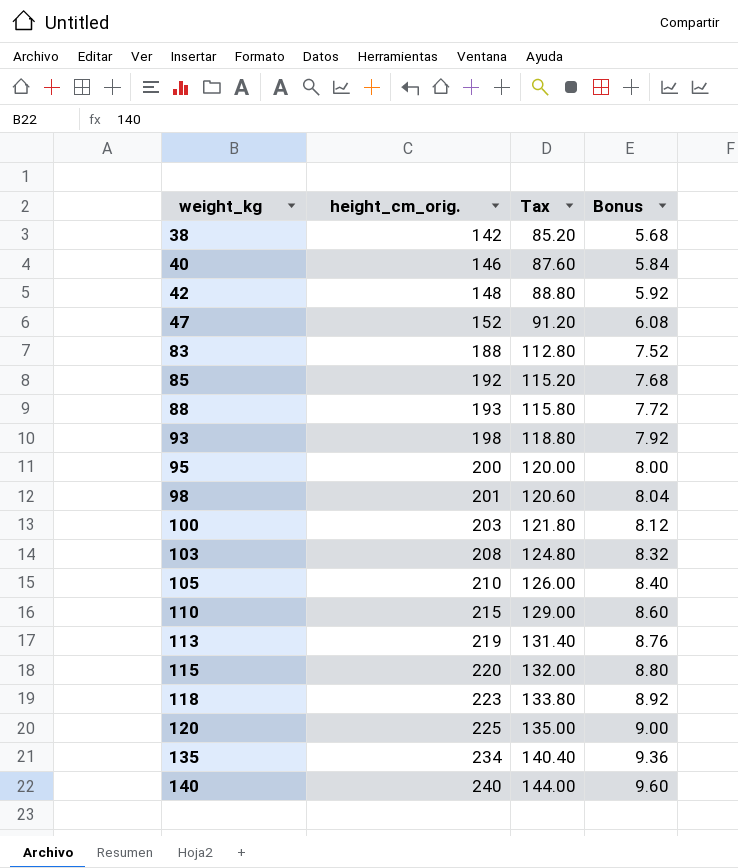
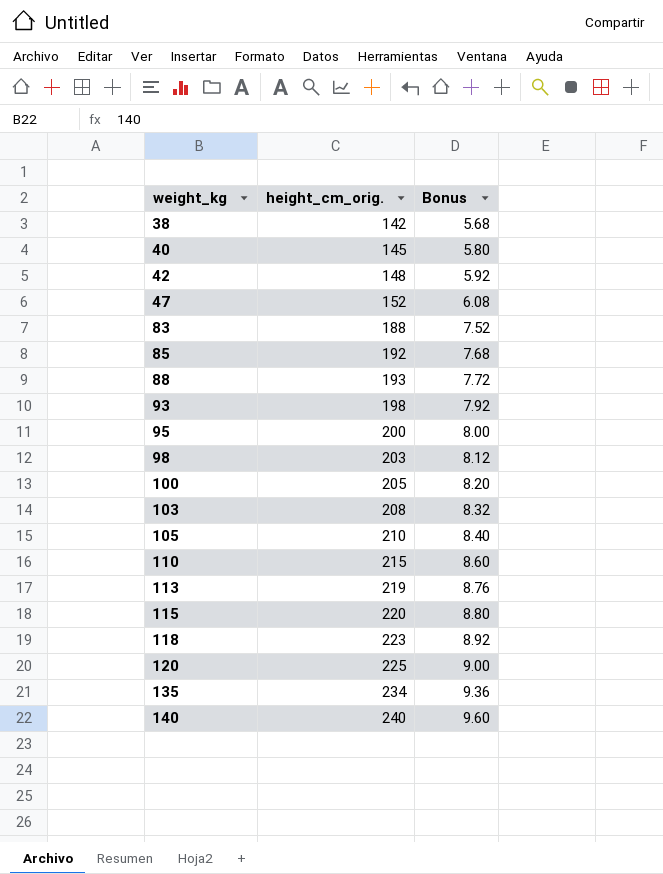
column Tax | formula: [height_cm_orig.] * 0.6 -> none
40 | height_cm_orig.: 146 -> 145
40 | Bonus: 5.84 -> 5.80
98 | height_cm_orig.: 201 -> 203
98 | Bonus: 8.04 -> 8.12
100 | height_cm_orig.: 203 -> 205
100 | Bonus: 8.12 -> 8.20

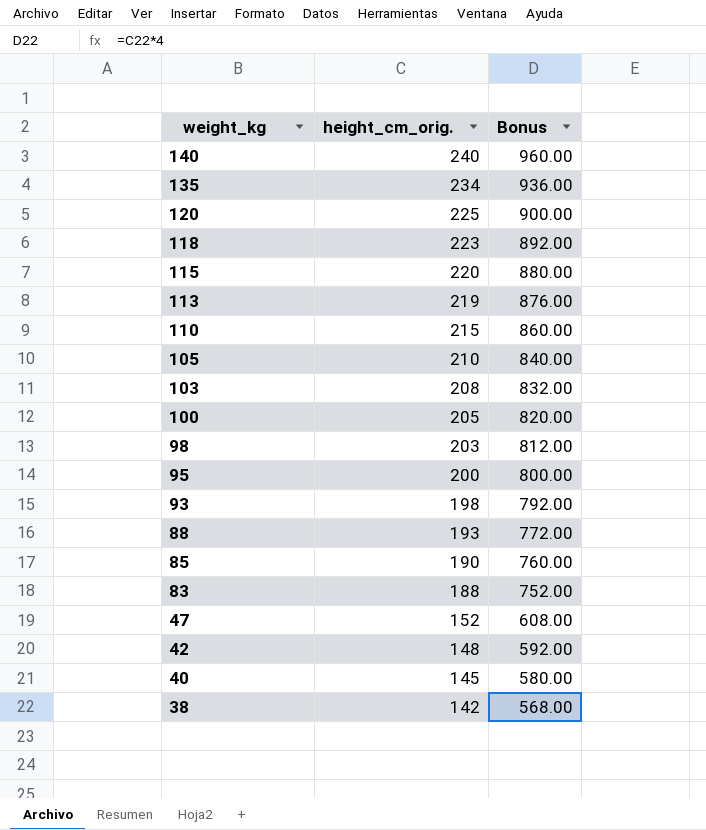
row order: weight_kg ascending -> weight_kg descending
column Bonus | formula: [height_cm_orig.] * 0.04 -> [height_cm_orig.] * 4
85 | height_cm_orig.: 192 -> 190

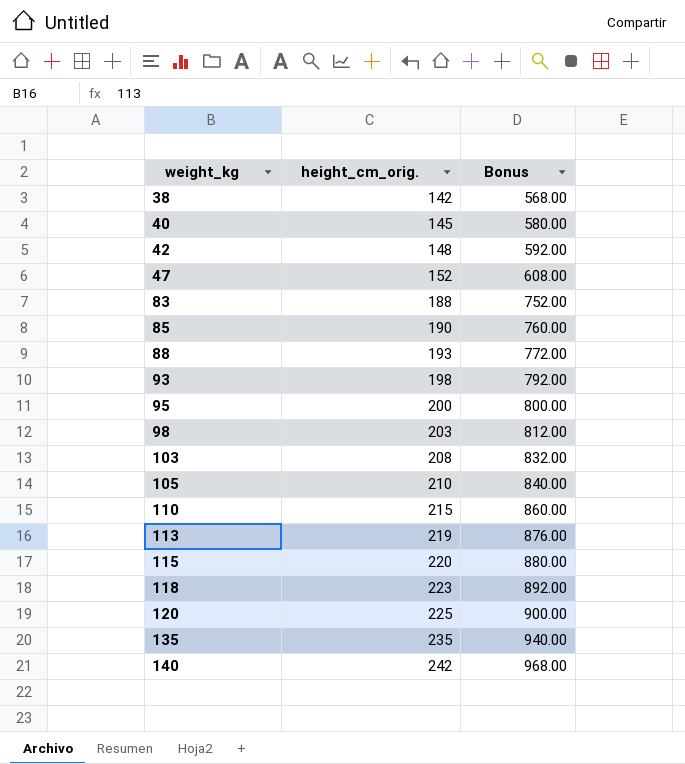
row order: weight_kg descending -> weight_kg ascending
row 100: 205 | 820.00 -> none
135 | height_cm_orig.: 234 -> 235
135 | Bonus: 936.00 -> 940.00
140 | height_cm_orig.: 240 -> 242
140 | Bonus: 960.00 -> 968.00

